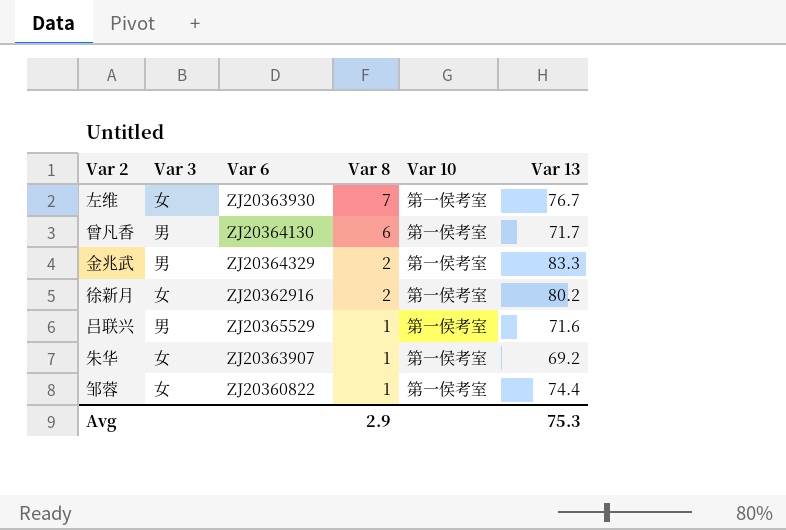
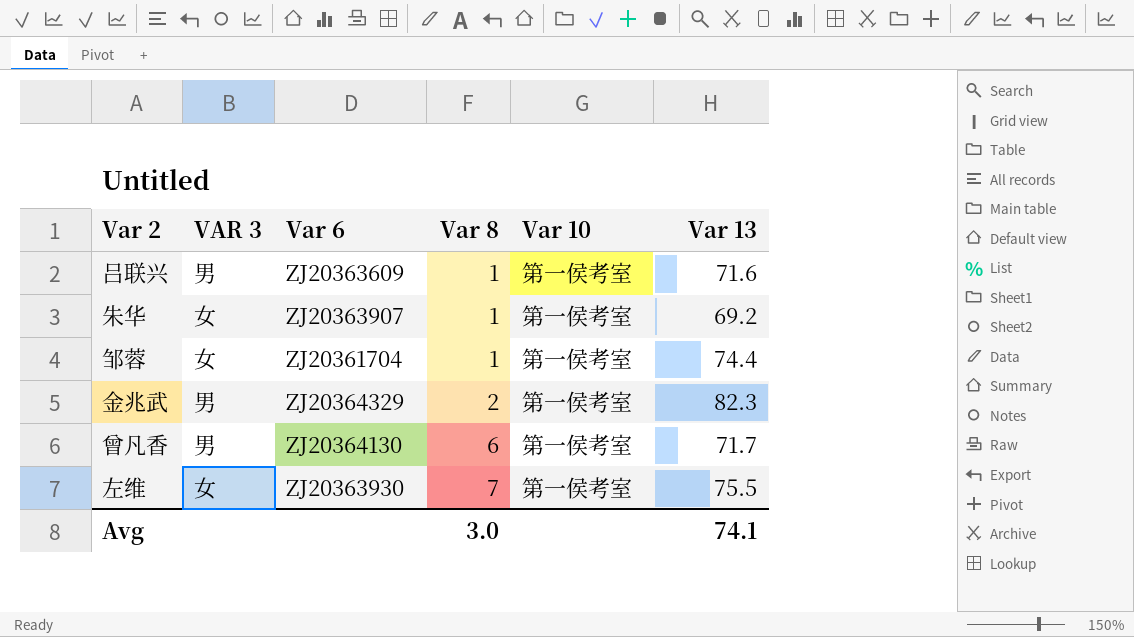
row order: Var 8 descending -> Var 8 ascending
column name: Var 3 -> VAR 3
row 徐新月: 女 | ZJ20362916 | 2 | 第一侯考室 | 80.2 -> none
吕联兴 | Var 6: ZJ20365529 -> ZJ20363609
邹蓉 | Var 6: ZJ20360822 -> ZJ20361704
金兆武 | Var 13: 83.3 -> 82.3
左维 | Var 13: 76.7 -> 75.5
Avg | Var 8: 2.9 -> 3.0
Avg | Var 13: 75.3 -> 74.1

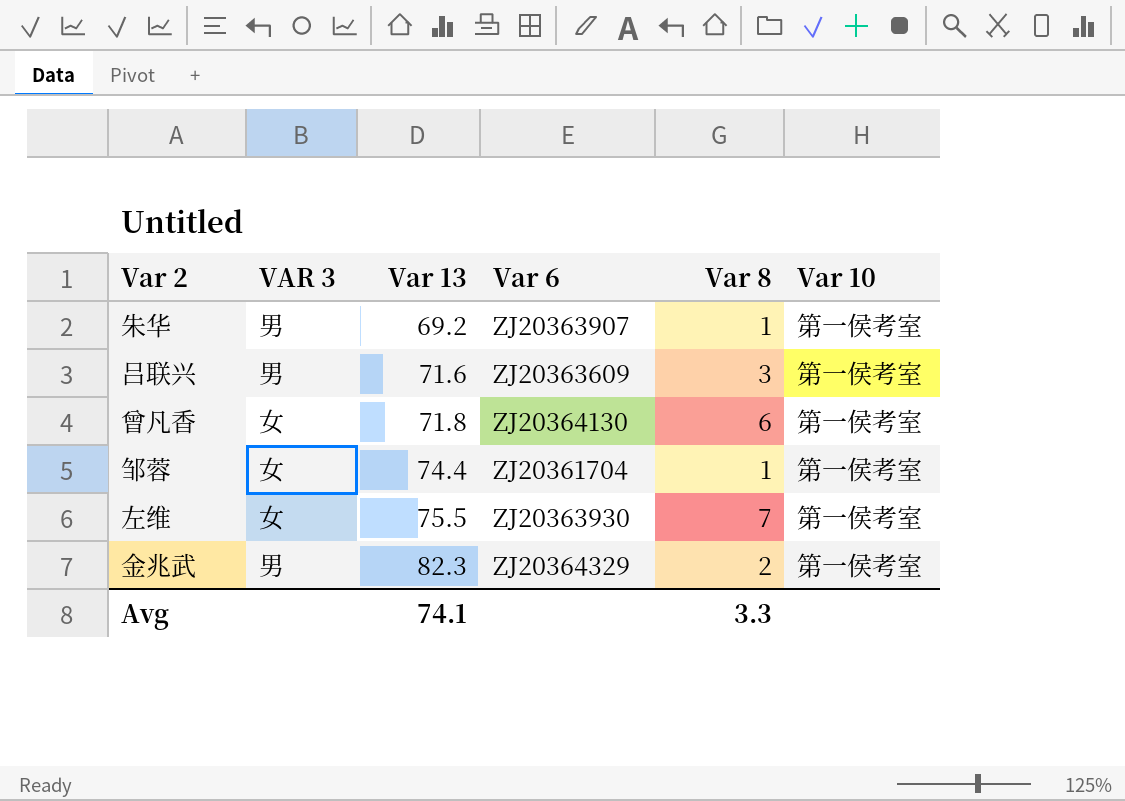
row order: Var 8 ascending -> Var 13 ascending
column Var 13 | position: 6 -> 3
朱华 | VAR 3: 女 -> 男
吕联兴 | Var 8: 1 -> 3
曾凡香 | VAR 3: 男 -> 女
曾凡香 | Var 13: 71.7 -> 71.8
Avg | Var 8: 3.0 -> 3.3

